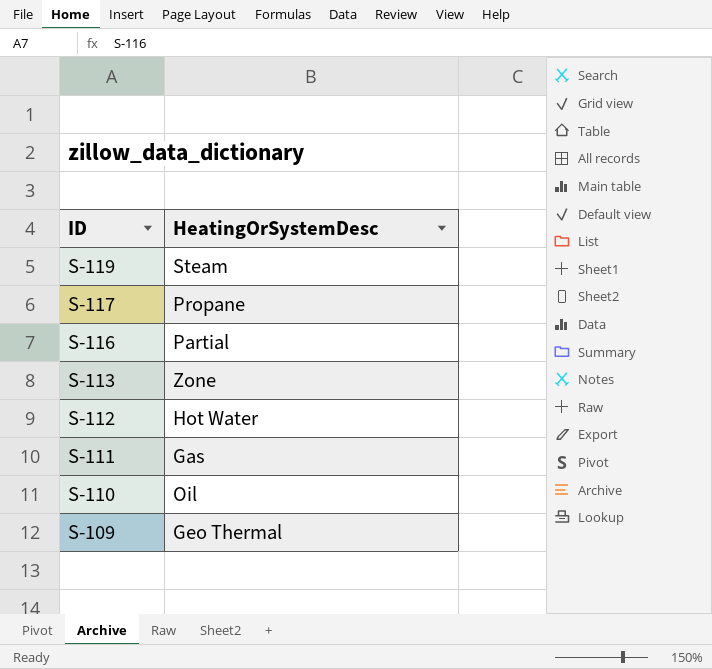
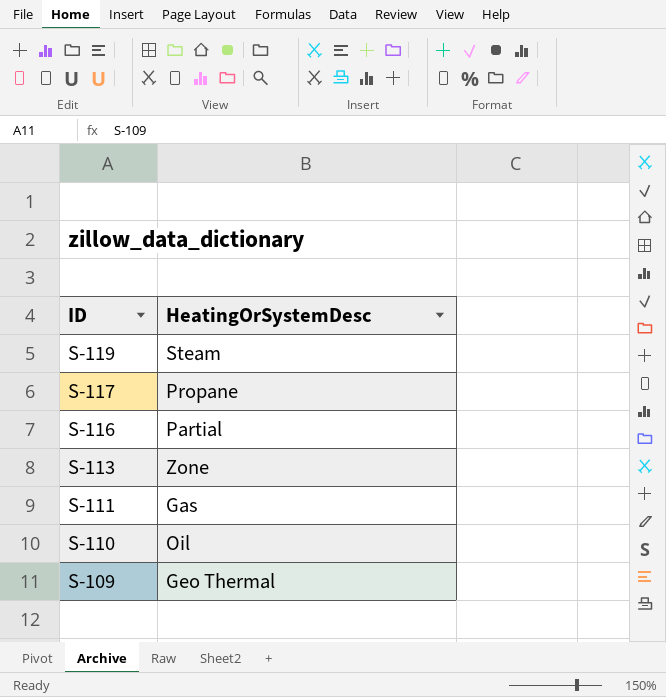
row S-112: Hot Water -> none

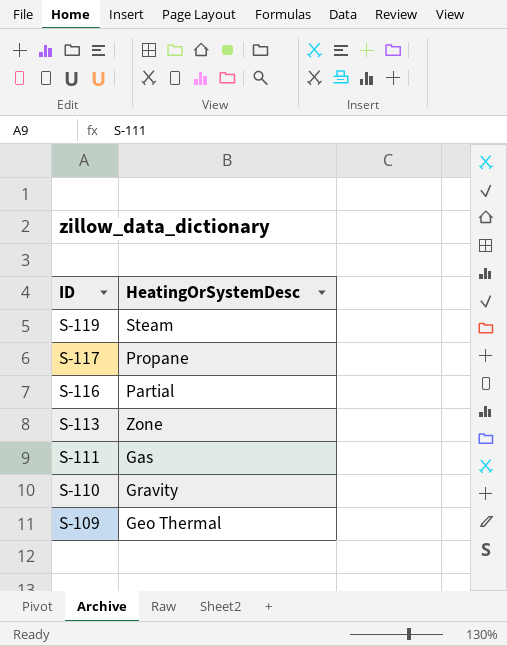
S-110 | HeatingOrSystemDesc: Oil -> Gravity

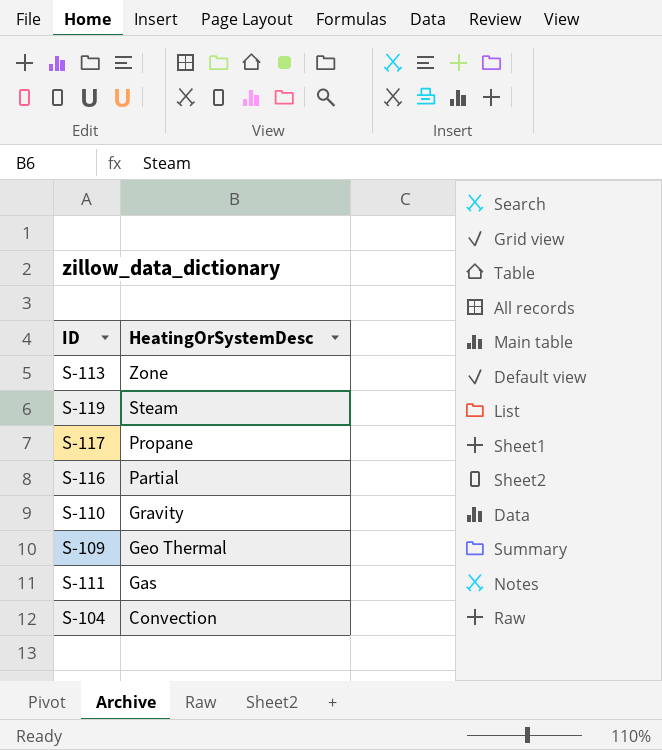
row order: ID descending -> HeatingOrSystemDesc descending
row S-104: none -> Convection

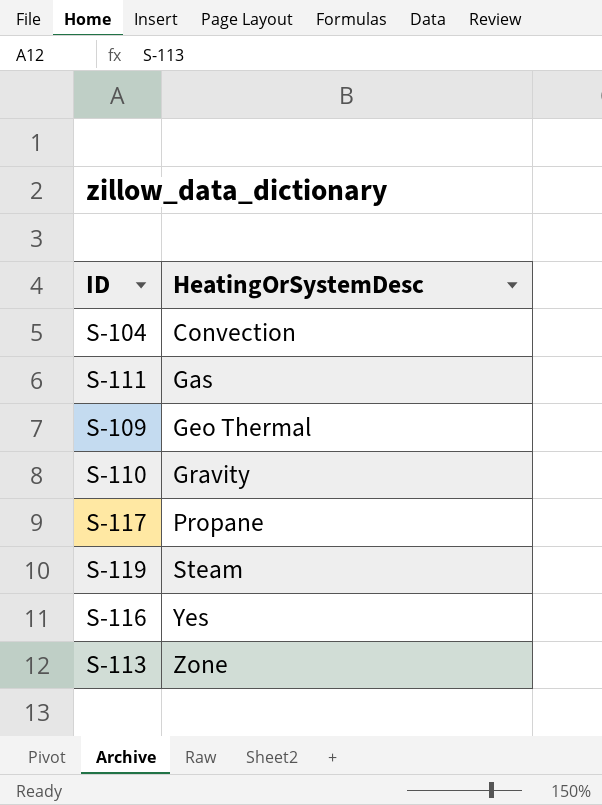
row order: HeatingOrSystemDesc descending -> HeatingOrSystemDesc ascending
S-116 | HeatingOrSystemDesc: Partial -> Yes

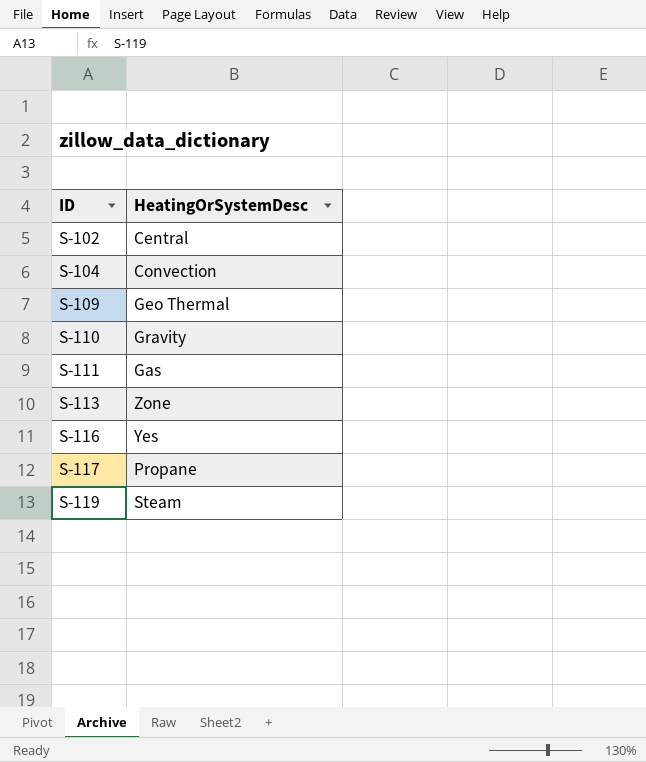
row order: HeatingOrSystemDesc ascending -> ID ascending
row S-102: none -> Central

